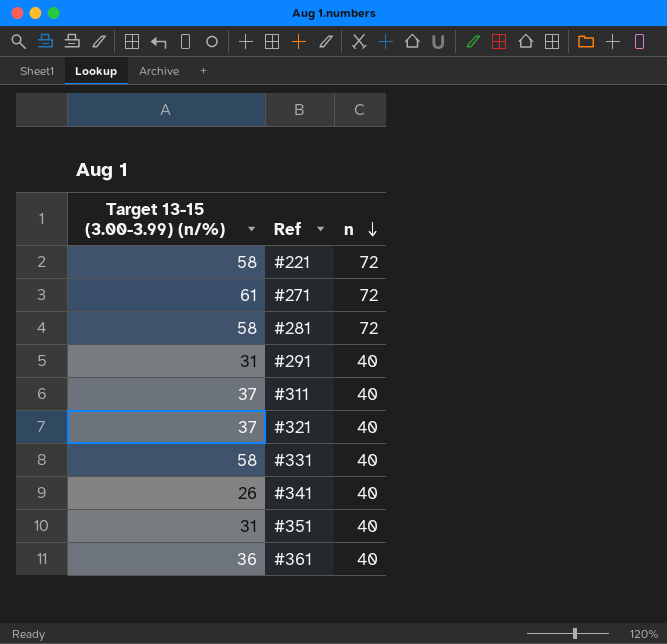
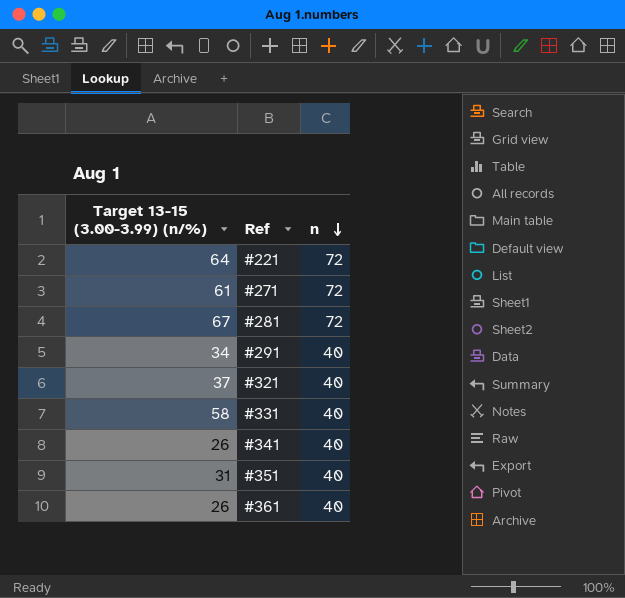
row #311: 37 | 40 -> none
#221 | Target 13-15 (3.00-3.99) (n/%): 58 -> 64
#281 | Target 13-15 (3.00-3.99) (n/%): 58 -> 67
#291 | Target 13-15 (3.00-3.99) (n/%): 31 -> 34
#361 | Target 13-15 (3.00-3.99) (n/%): 36 -> 26

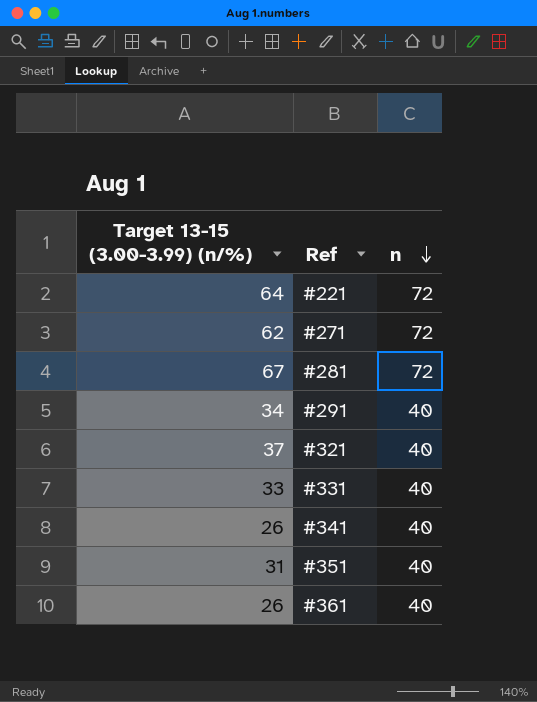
#271 | Target 13-15 (3.00-3.99) (n/%): 61 -> 62
#331 | Target 13-15 (3.00-3.99) (n/%): 58 -> 33

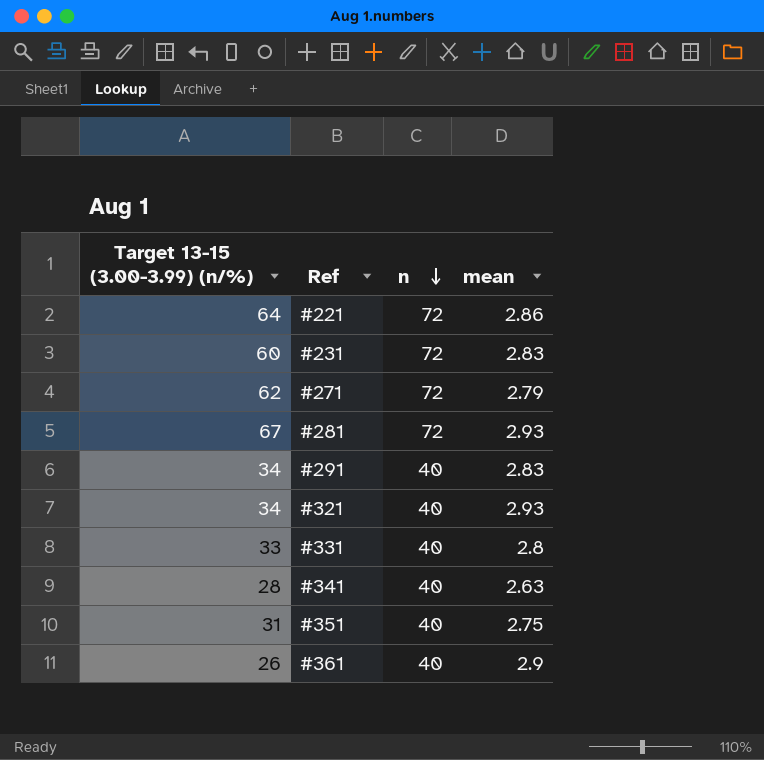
column mean | position: none -> 4
row #231: none -> 60 | 72 | 2.83
#321 | Target 13-15 (3.00-3.99) (n/%): 37 -> 34
#341 | Target 13-15 (3.00-3.99) (n/%): 26 -> 28

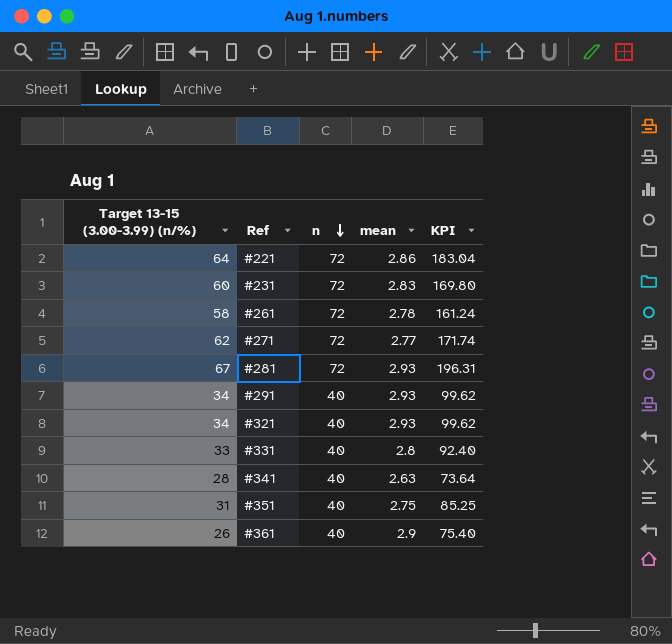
column KPI | formula: none -> [Target 13-15 (3.00-3.99) (n/%)] * [mean]
row #261: none -> 58 | 72 | 2.78 | 161.24
#271 | mean: 2.79 -> 2.77
#291 | mean: 2.83 -> 2.93

